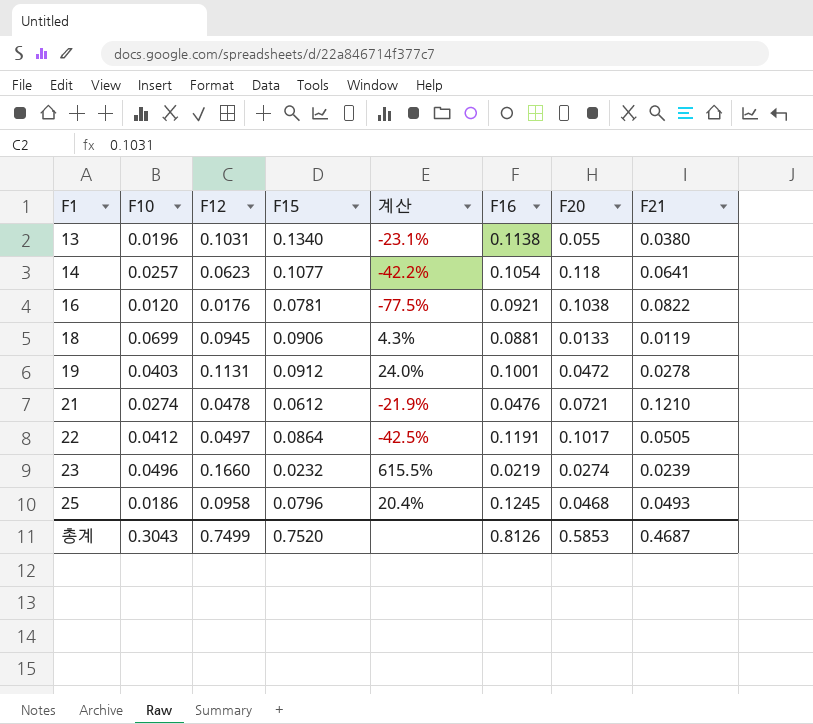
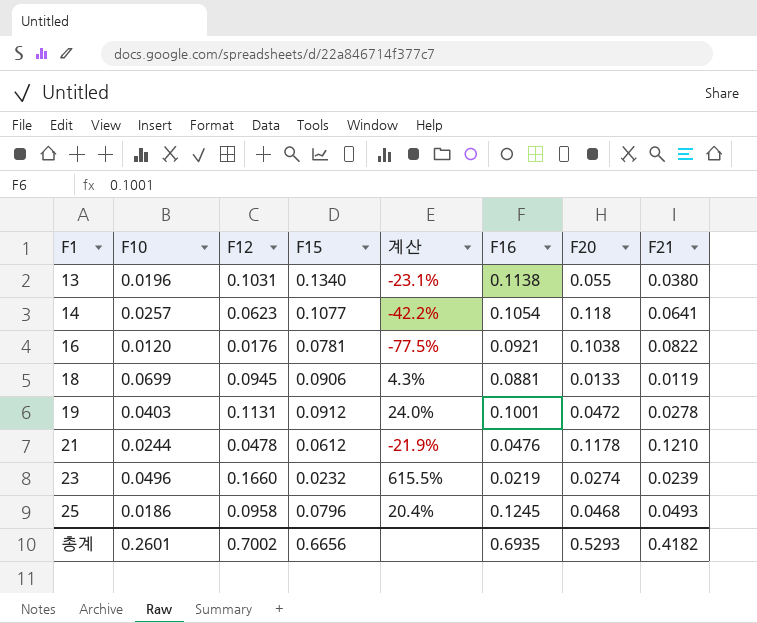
row 22: 0.0412 | 0.0497 | 0.0864 | -42.5% | 0.1191 | 0.1017 | 0.0505 -> none
21 | F10: 0.0274 -> 0.0244
21 | F20: 0.0721 -> 0.1178
총계 | F10: 0.3043 -> 0.2601
총계 | F12: 0.7499 -> 0.7002
총계 | F15: 0.7520 -> 0.6656
총계 | F16: 0.8126 -> 0.6935
총계 | F20: 0.5853 -> 0.5293
총계 | F21: 0.4687 -> 0.4182

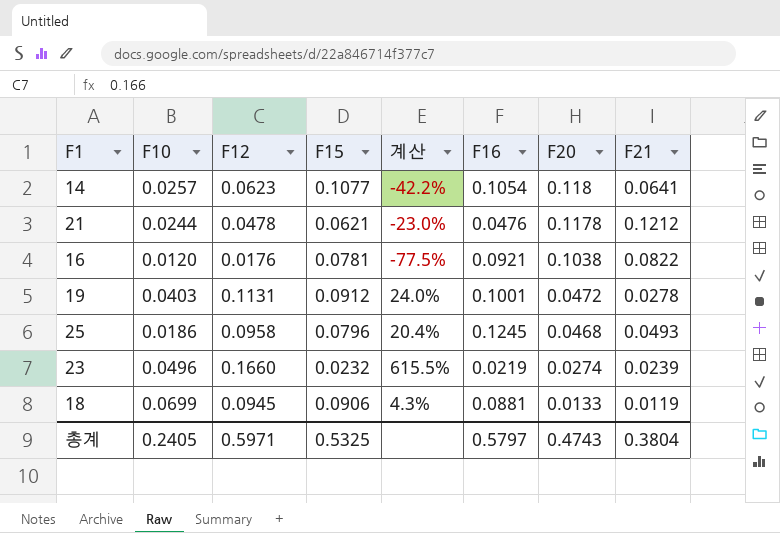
row order: F1 ascending -> F20 descending
row 13: 0.0196 | 0.1031 | 0.1340 | -23.1% | 0.1138 | 0.055 | 0.0380 -> none
21 | F15: 0.0612 -> 0.0621
21 | 계산: -21.9% -> -23.0%
21 | F21: 0.1210 -> 0.1212
총계 | F10: 0.2601 -> 0.2405
총계 | F12: 0.7002 -> 0.5971
총계 | F15: 0.6656 -> 0.5325
총계 | F16: 0.6935 -> 0.5797
총계 | F20: 0.5293 -> 0.4743
총계 | F21: 0.4182 -> 0.3804

